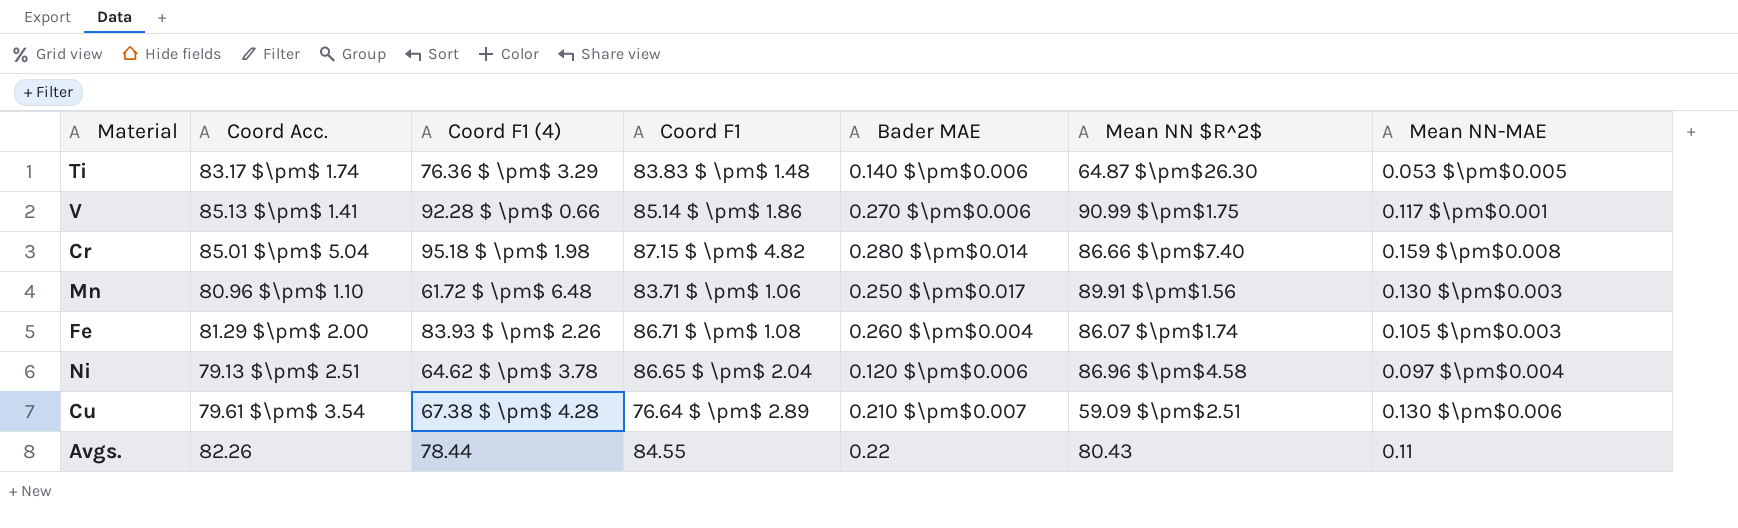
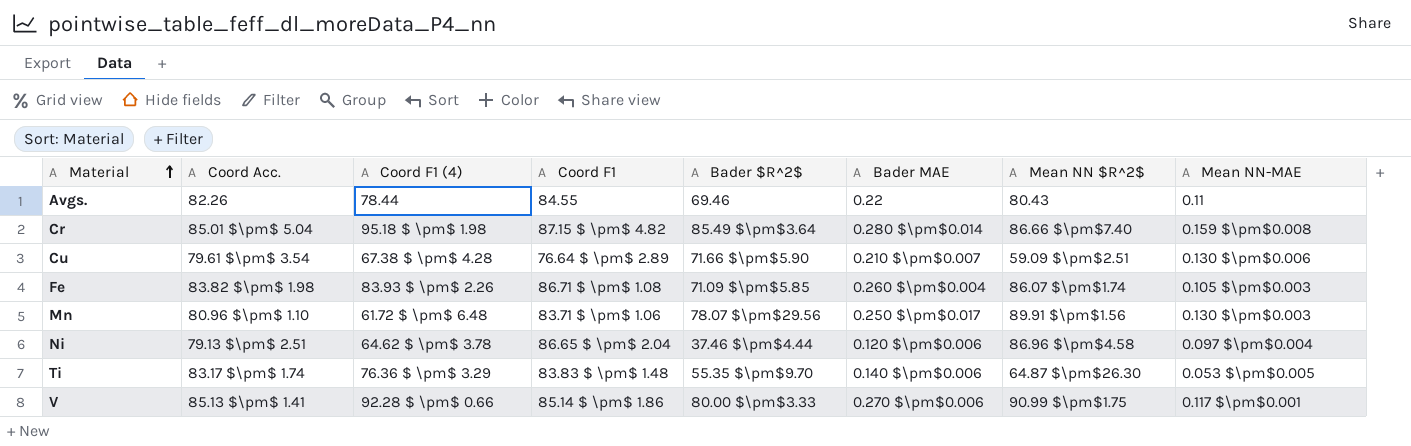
row order: none -> Material ascending
column Bader $R^2$ | position: none -> 5
Fe | Coord Acc.: 81.29 $\pm$ 2.00 -> 83.82 $\pm$ 1.98

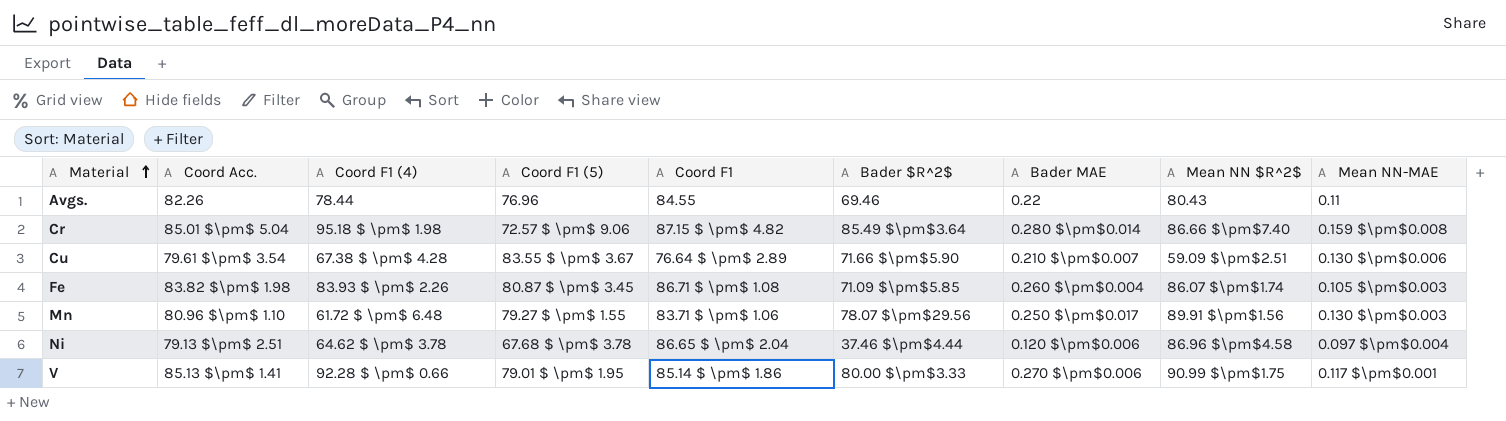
column Coord F1 (5) | position: none -> 4
row Ti: 83.17 $\pm$ 1.74 | 76.36 $ \pm$ 3.29 | 83.83 $ \pm$ 1.48 | 55.35 $\pm$9.70 | 0.140 $\pm$0.006 | 64.87 $\pm$26.30 | 0.053 $\pm$0.005 -> none

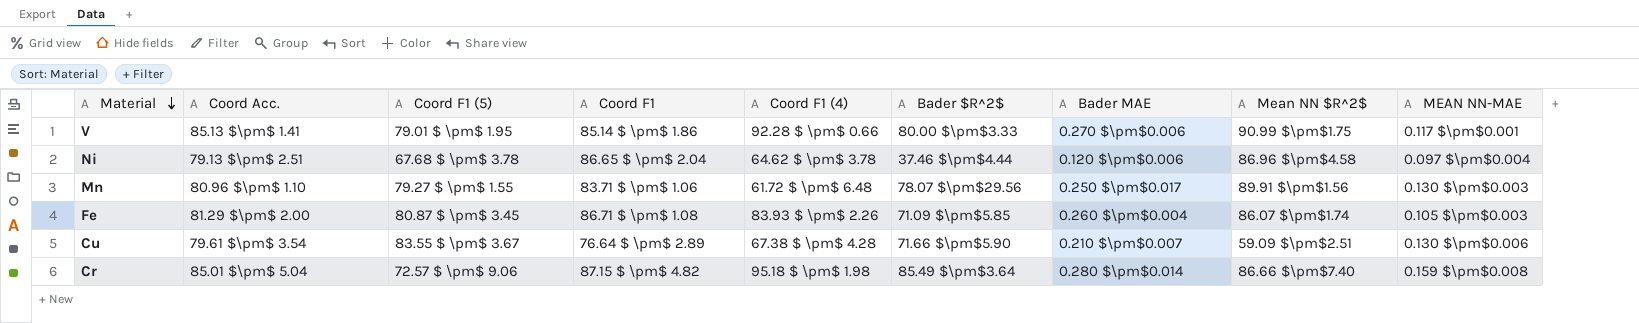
row order: Material ascending -> Material descending
column Coord F1 (4) | position: 3 -> 5
column name: Mean NN-MAE -> MEAN NN-MAE
row Avgs.: 82.26 | 78.44 | 76.96 | 84.55 | 69.46 | 0.22 | 80.43 | 0.11 -> none
Fe | Coord Acc.: 83.82 $\pm$ 1.98 -> 81.29 $\pm$ 2.00

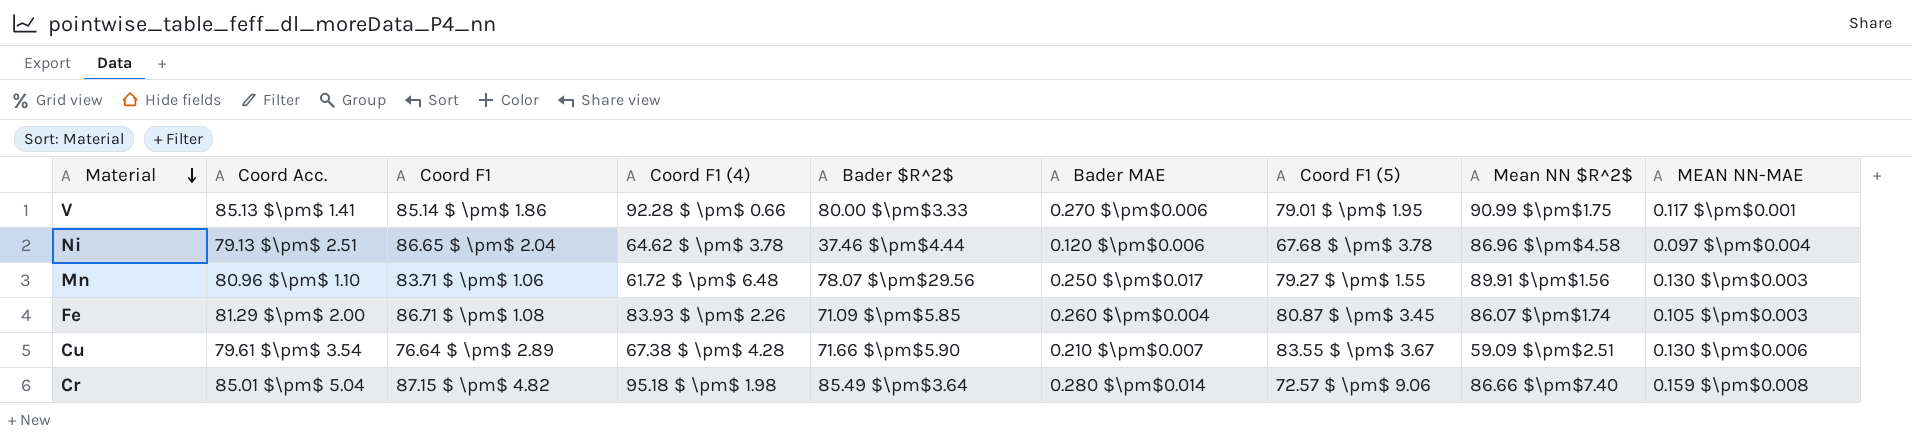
column Coord F1 (5) | position: 3 -> 7

